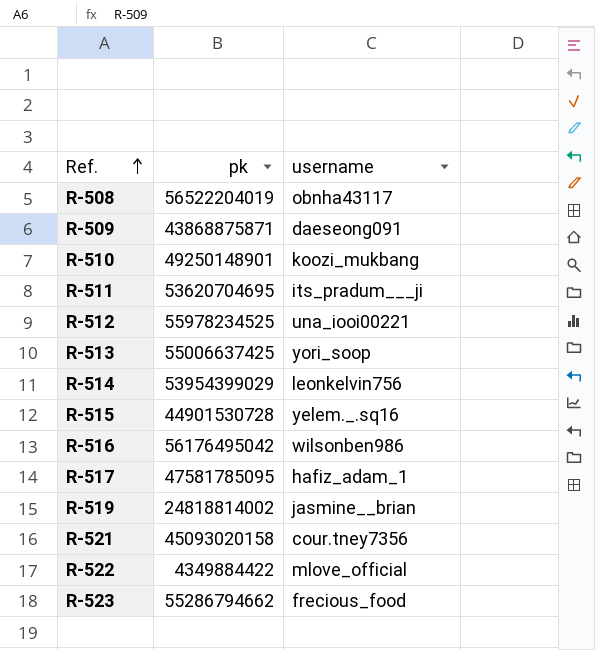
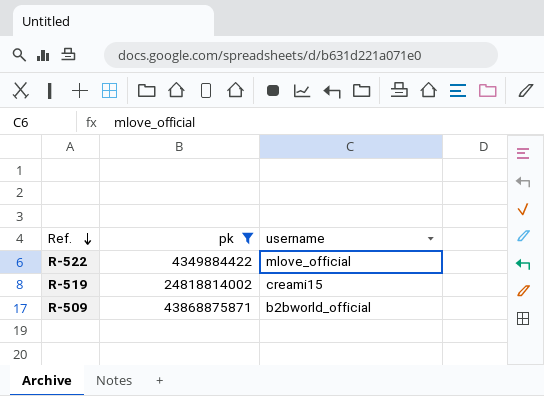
filter: none -> pk <= 43868875871
row order: Ref. ascending -> Ref. descending
R-519 | username: jasmine__brian -> creami15
R-509 | username: daeseong091 -> b2bworld_official

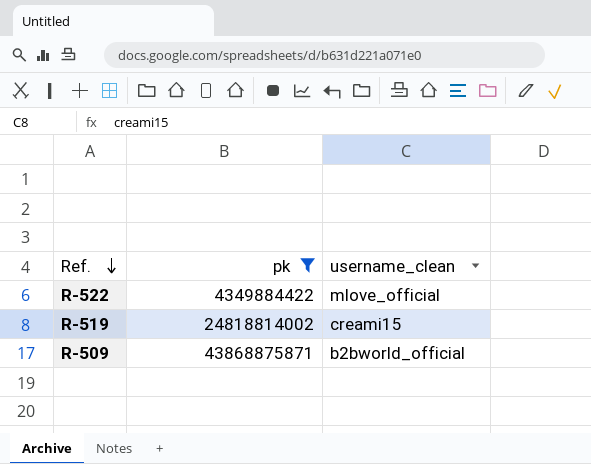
column name: username -> username_clean

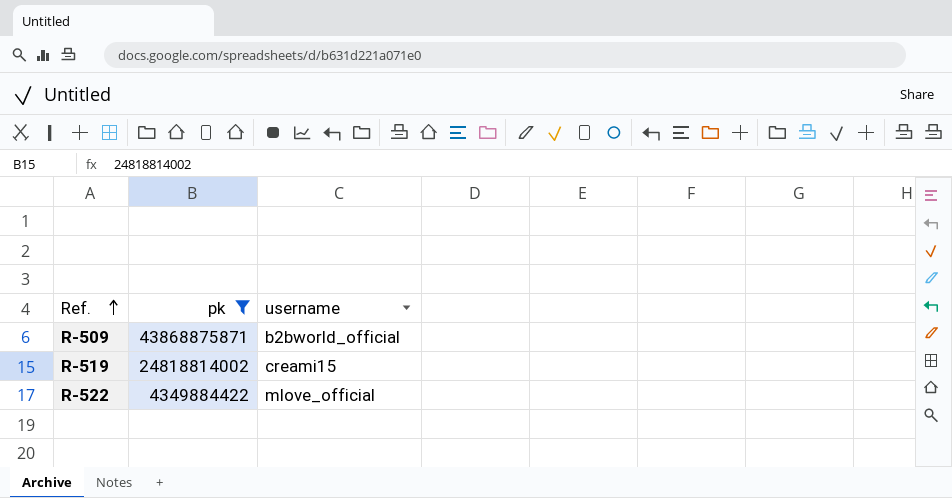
row order: Ref. descending -> Ref. ascending
column name: username_clean -> username

